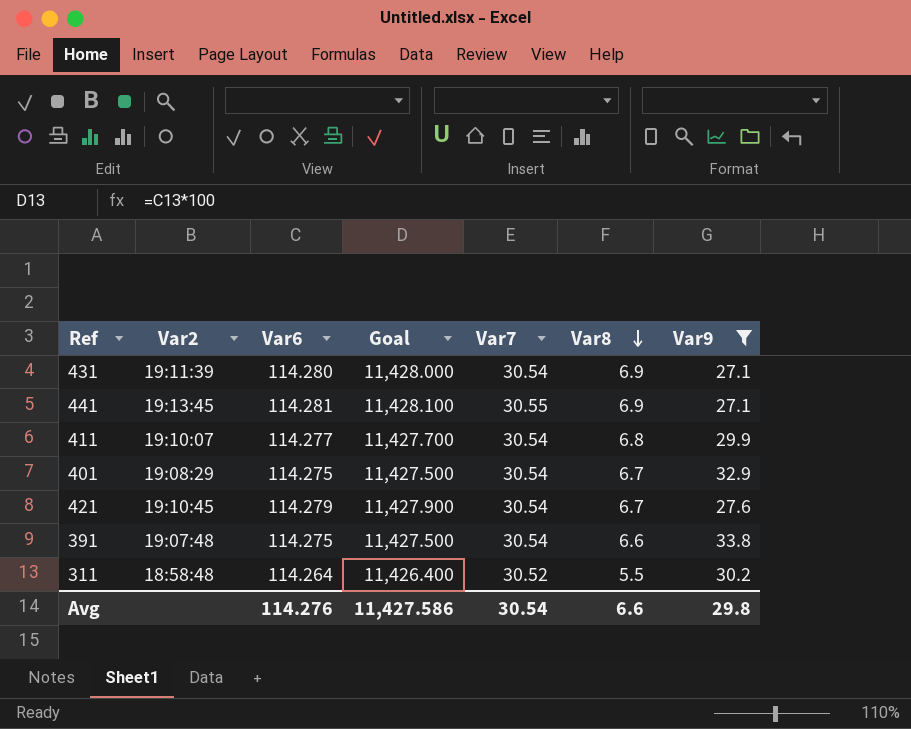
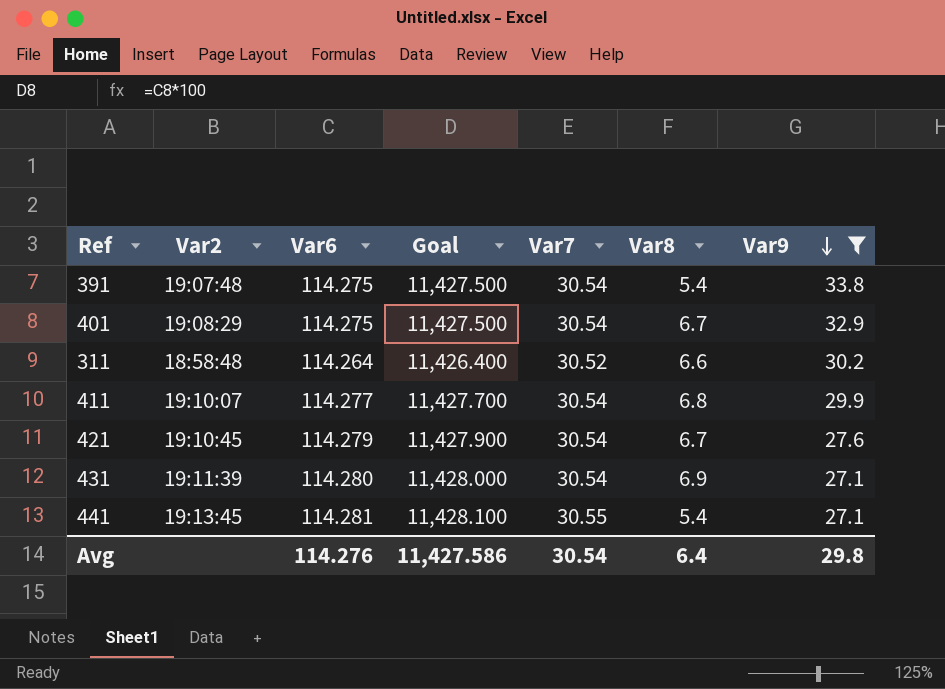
row order: Var8 descending -> Var9 descending
391 | Var8: 6.6 -> 5.4
311 | Var8: 5.5 -> 6.6
441 | Var8: 6.9 -> 5.4
Avg | Var8: 6.6 -> 6.4

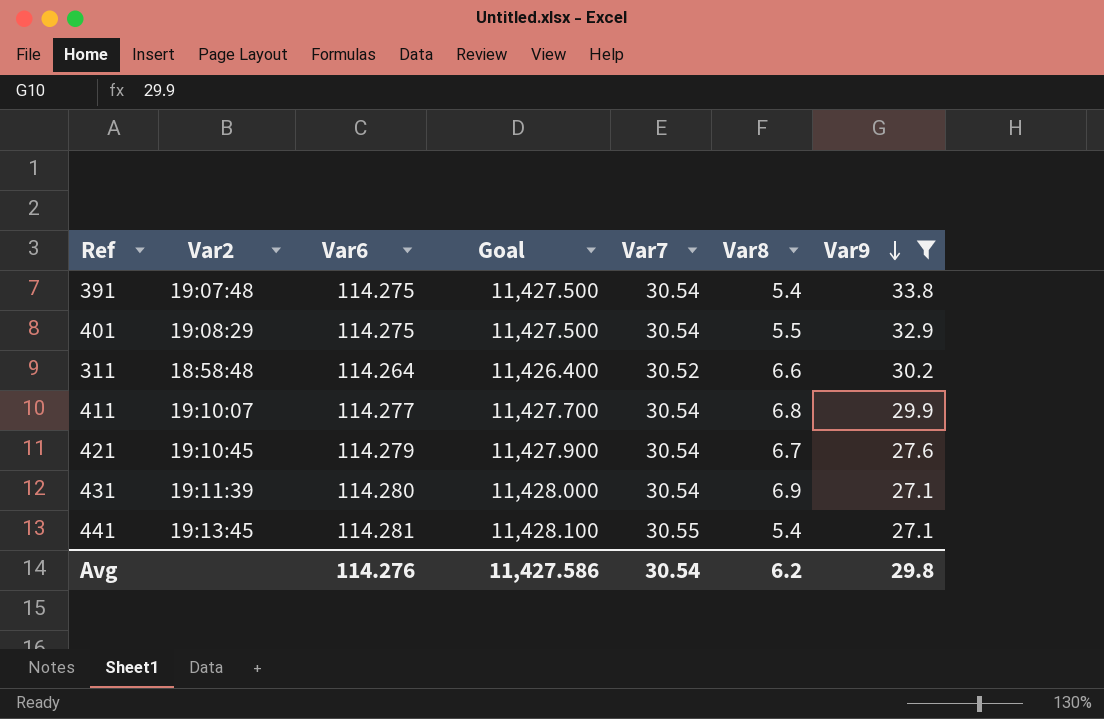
401 | Var8: 6.7 -> 5.5
Avg | Var8: 6.4 -> 6.2

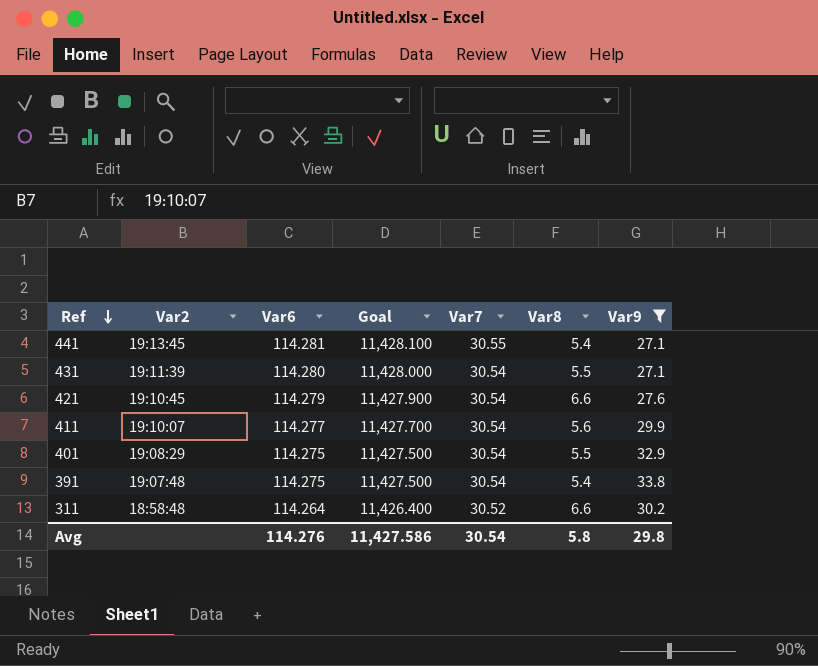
row order: Var9 descending -> Ref descending
431 | Var8: 6.9 -> 5.5
421 | Var8: 6.7 -> 6.6
411 | Var8: 6.8 -> 5.6
Avg | Var8: 6.2 -> 5.8

